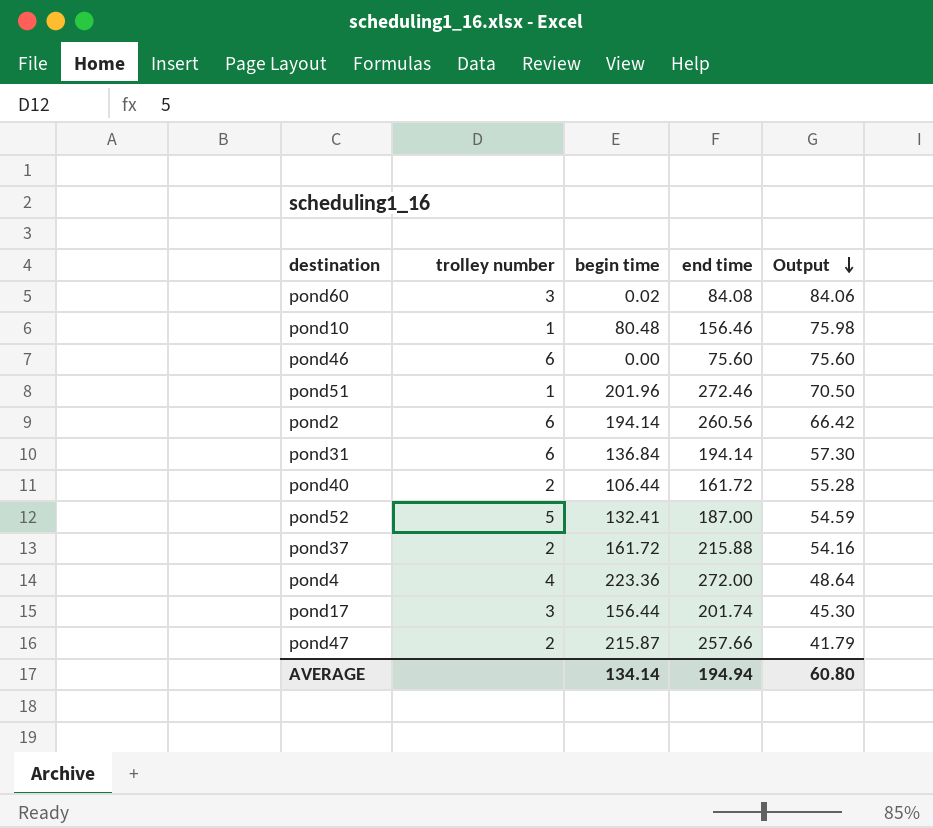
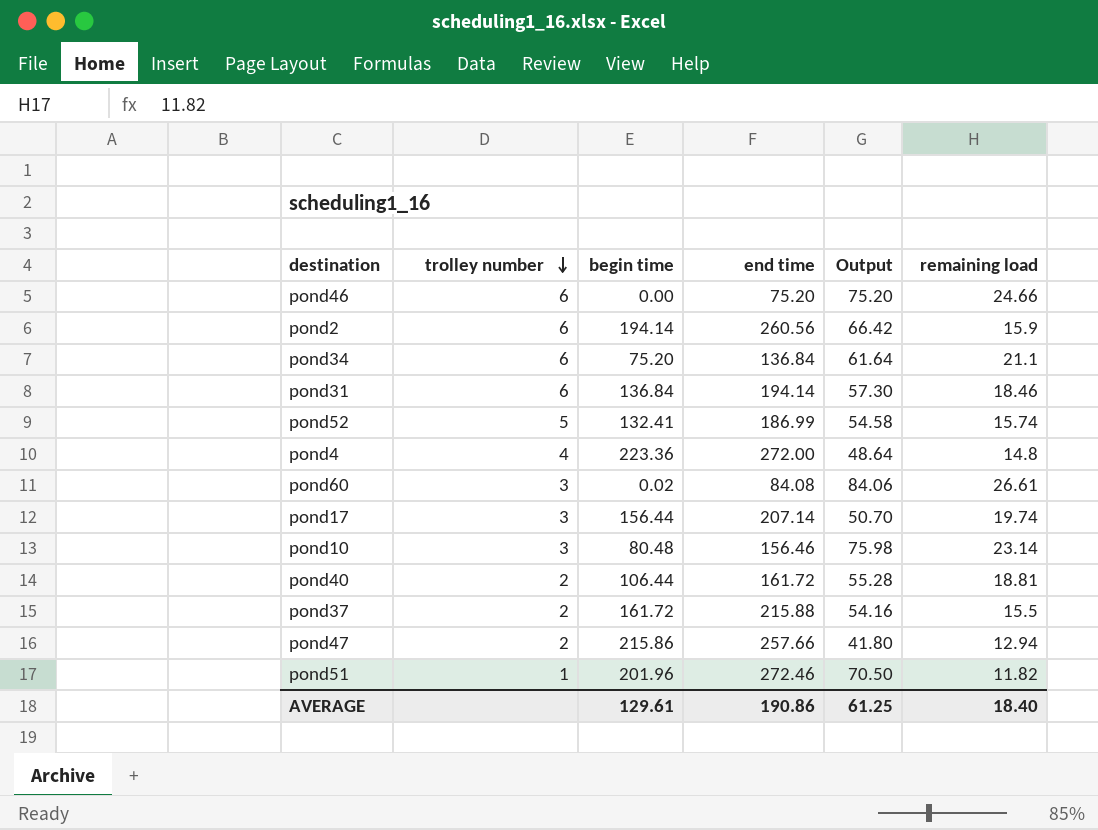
row order: Output descending -> trolley number descending
column remaining load | position: none -> 6
pond46 | end time: 75.60 -> 75.20
pond46 | Output: 75.60 -> 75.20
row pond34: none -> 6 | 75.20 | 136.84 | 61.64 | 21.1
pond52 | end time: 187.00 -> 186.99
pond52 | Output: 54.59 -> 54.58
pond17 | end time: 201.74 -> 207.14
pond17 | Output: 45.30 -> 50.70
pond10 | trolley number: 1 -> 3
pond47 | begin time: 215.87 -> 215.86
pond47 | Output: 41.79 -> 41.80
AVERAGE | begin time: 134.14 -> 129.61
AVERAGE | end time: 194.94 -> 190.86
AVERAGE | Output: 60.80 -> 61.25

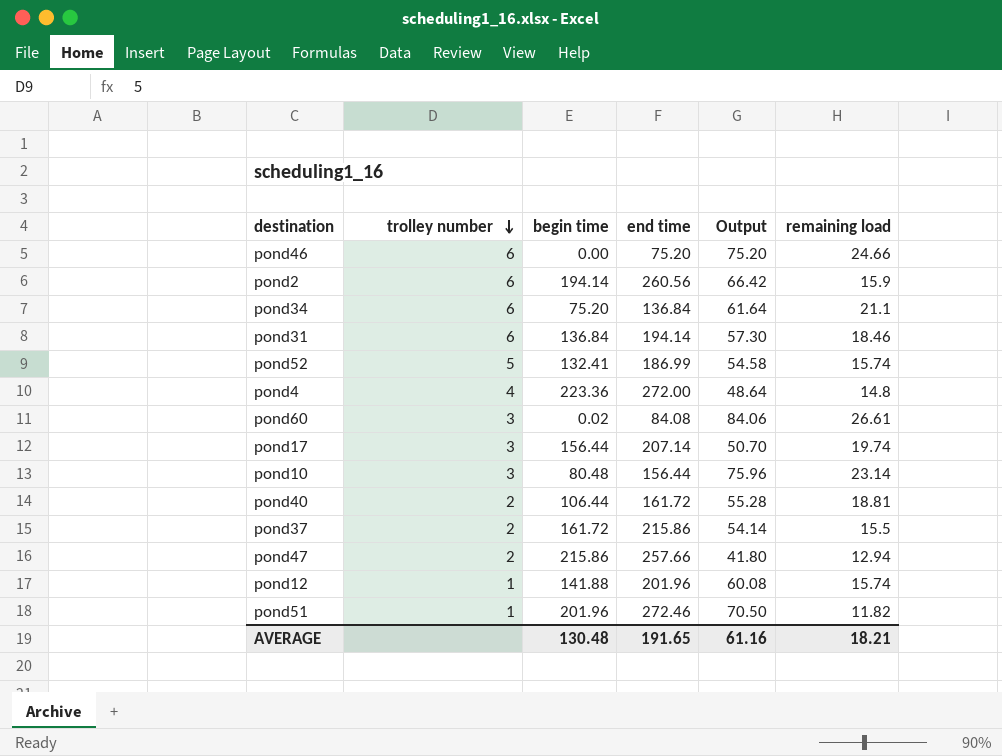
pond10 | end time: 156.46 -> 156.44
pond10 | Output: 75.98 -> 75.96
pond37 | end time: 215.88 -> 215.86
pond37 | Output: 54.16 -> 54.14
row pond12: none -> 1 | 141.88 | 201.96 | 60.08 | 15.74
AVERAGE | begin time: 129.61 -> 130.48
AVERAGE | end time: 190.86 -> 191.65
AVERAGE | Output: 61.25 -> 61.16
AVERAGE | remaining load: 18.40 -> 18.21

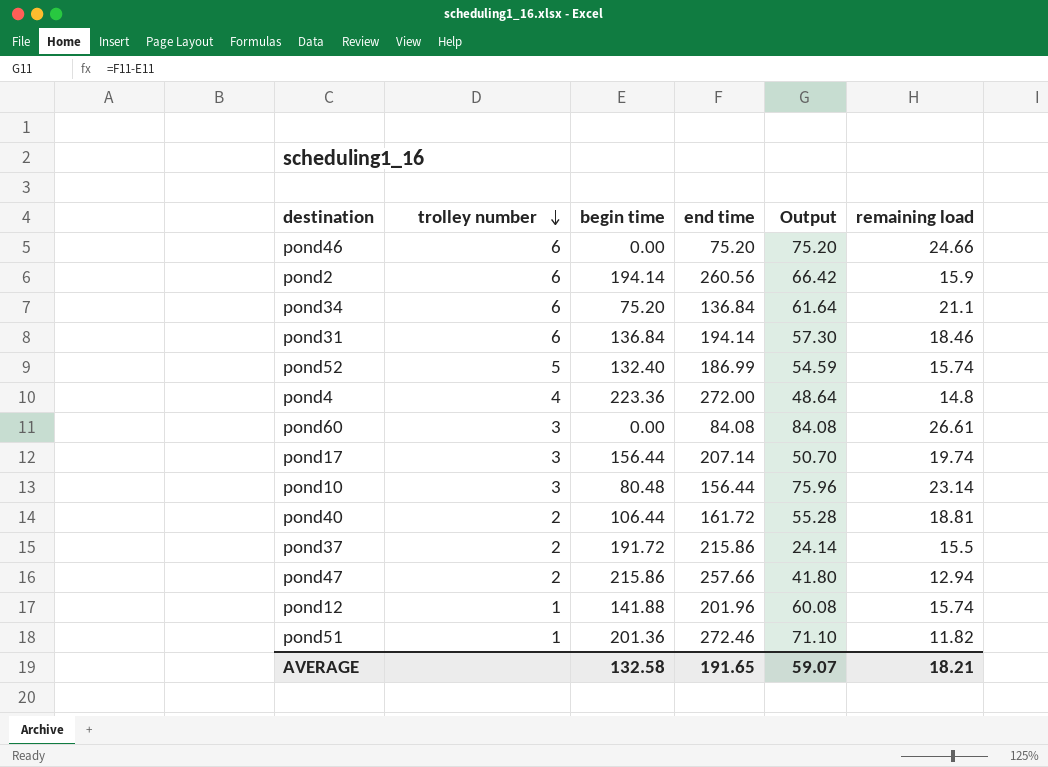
pond52 | begin time: 132.41 -> 132.40
pond52 | Output: 54.58 -> 54.59
pond60 | begin time: 0.02 -> 0.00
pond60 | Output: 84.06 -> 84.08
pond37 | begin time: 161.72 -> 191.72
pond37 | Output: 54.14 -> 24.14
pond51 | begin time: 201.96 -> 201.36
pond51 | Output: 70.50 -> 71.10
AVERAGE | begin time: 130.48 -> 132.58
AVERAGE | Output: 61.16 -> 59.07

